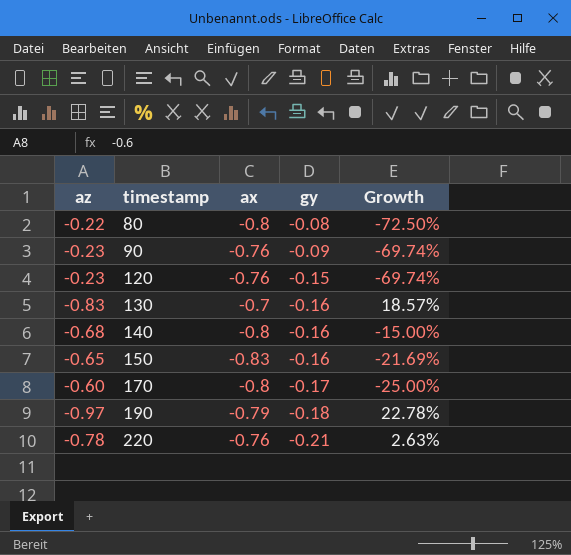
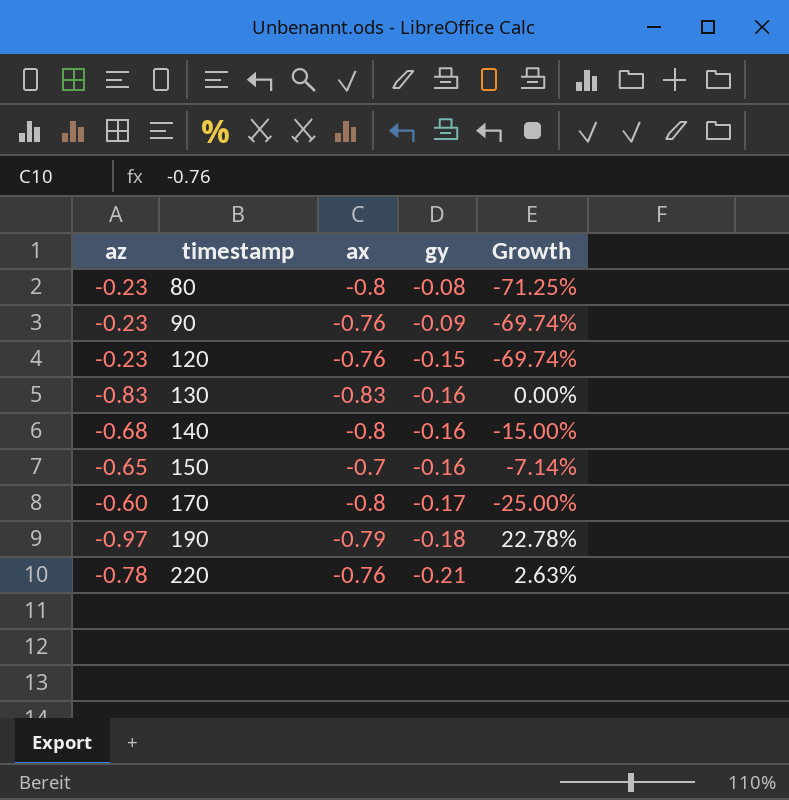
80 | az: -0.22 -> -0.23
80 | Growth: -72.50% -> -71.25%
130 | ax: -0.7 -> -0.83
130 | Growth: 18.57% -> 0.00%
150 | ax: -0.83 -> -0.7
150 | Growth: -21.69% -> -7.14%

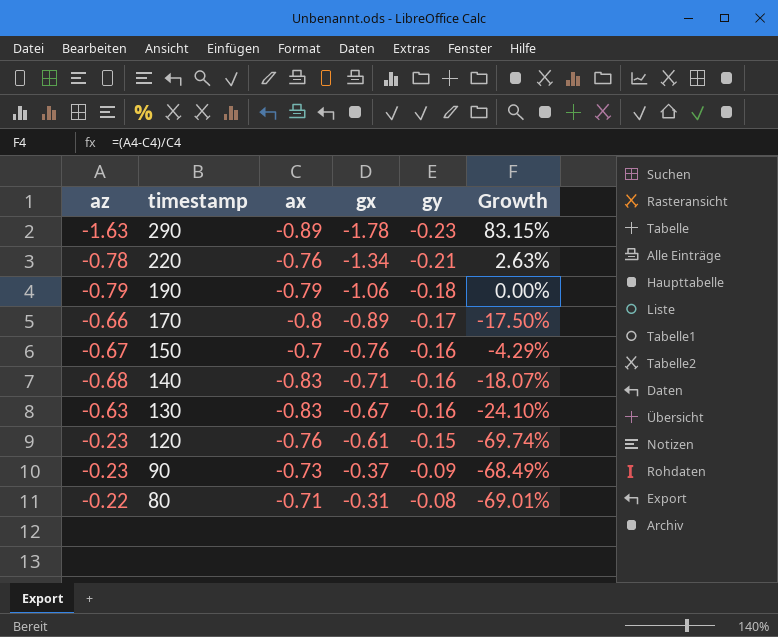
row order: timestamp ascending -> timestamp descending
column gx | position: none -> 4
row 290: none -> -1.63 | -0.89 | -1.78 | -0.23 | 83.15%
190 | az: -0.97 -> -0.79
190 | Growth: 22.78% -> 0.00%
170 | az: -0.60 -> -0.66
170 | Growth: -25.00% -> -17.50%
150 | az: -0.65 -> -0.67
150 | Growth: -7.14% -> -4.29%
140 | ax: -0.8 -> -0.83
140 | Growth: -15.00% -> -18.07%
130 | az: -0.83 -> -0.63
130 | Growth: 0.00% -> -24.10%
90 | ax: -0.76 -> -0.73
90 | Growth: -69.74% -> -68.49%
80 | az: -0.23 -> -0.22
80 | ax: -0.8 -> -0.71
80 | Growth: -71.25% -> -69.01%

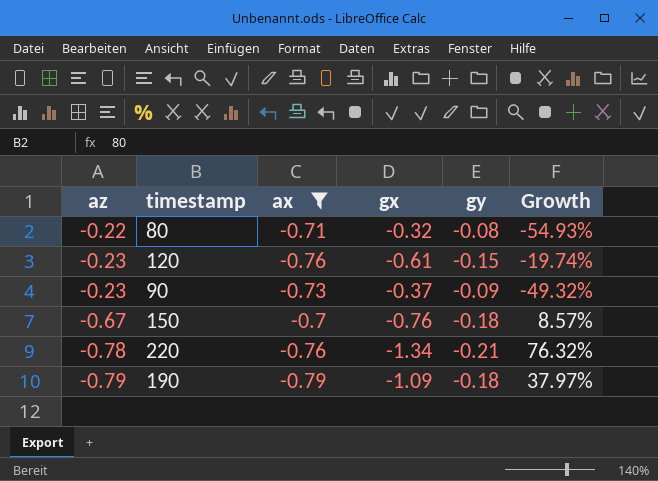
filter: none -> ax >= -0.79
row order: timestamp descending -> az descending
column Growth | formula: ([az] - [ax]) / [ax] -> ([gx] - [ax]) / [ax]
80 | gx: -0.31 -> -0.32
150 | gy: -0.16 -> -0.18
190 | gx: -1.06 -> -1.09

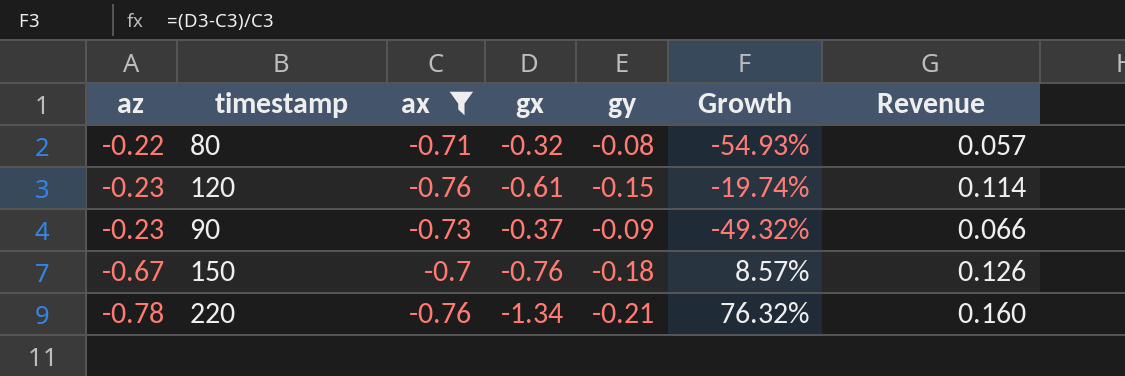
column Revenue | formula: none -> [ax] * [gy]
row 190: -0.79 | -0.79 | -1.09 | -0.18 | 37.97% -> none

